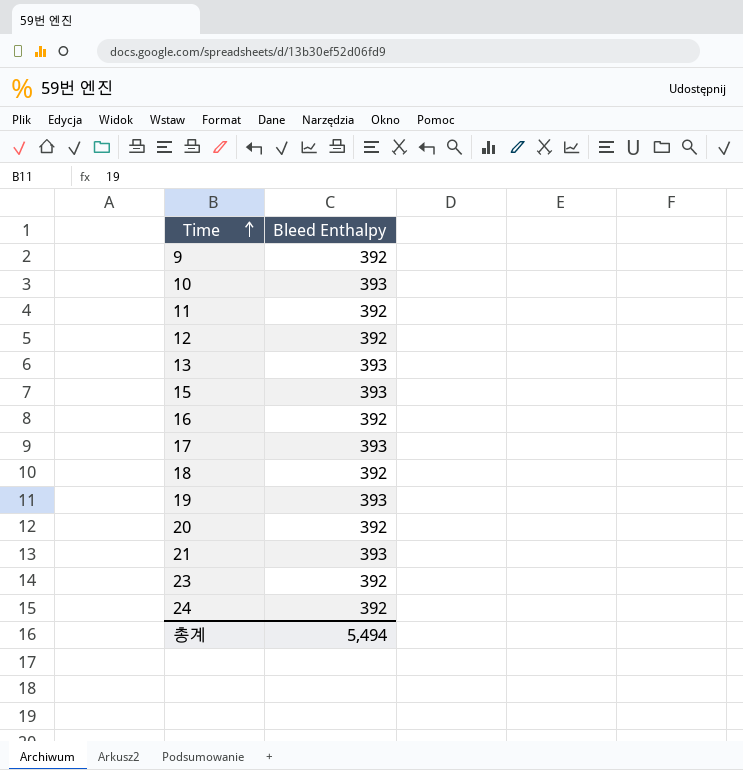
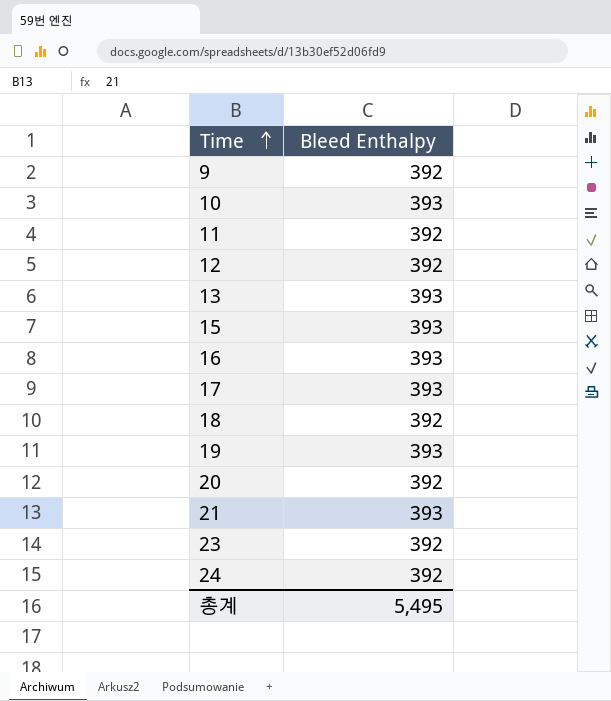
16 | Bleed Enthalpy: 392 -> 393
총계 | Bleed Enthalpy: 5,494 -> 5,495

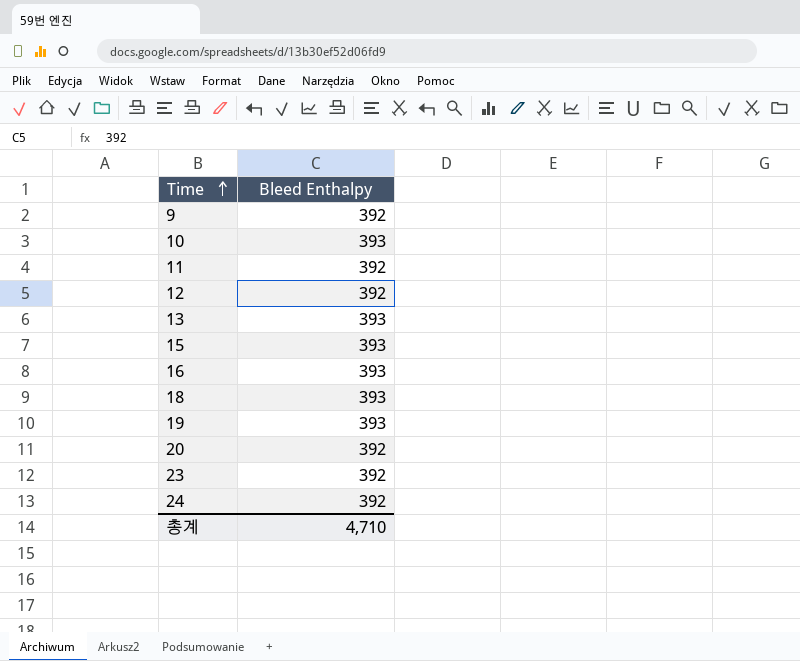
row 17: 393 -> none
row 21: 393 -> none
18 | Bleed Enthalpy: 392 -> 393
총계 | Bleed Enthalpy: 5,495 -> 4,710

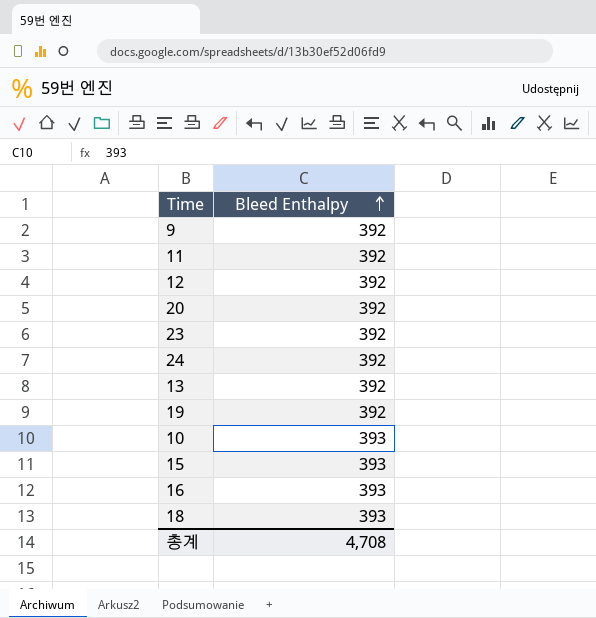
row order: Time ascending -> Bleed Enthalpy ascending
13 | Bleed Enthalpy: 393 -> 392
19 | Bleed Enthalpy: 393 -> 392
총계 | Bleed Enthalpy: 4,710 -> 4,708

